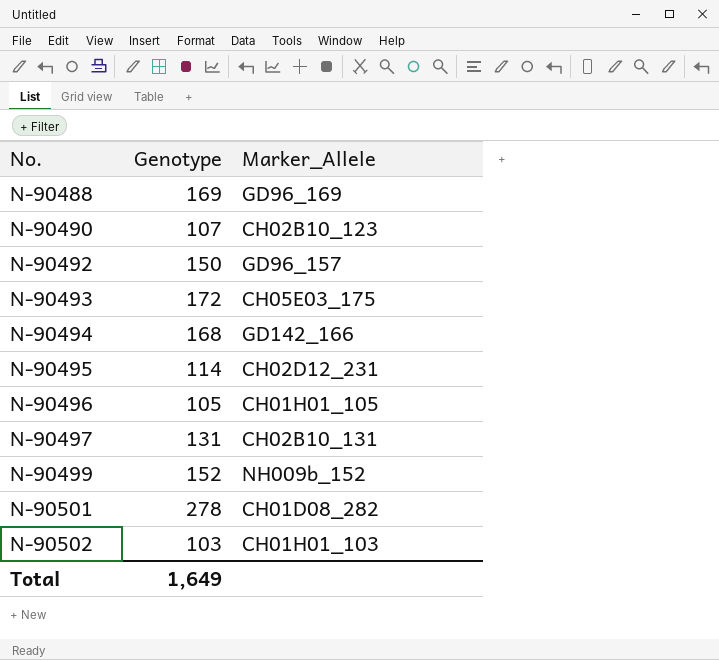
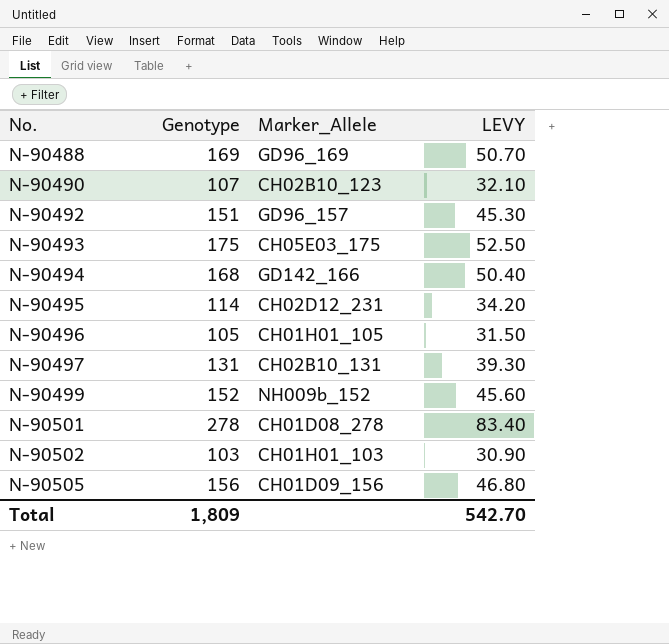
column LEVY | formula: none -> [Genotype] * 0.3
N-90492 | Genotype: 150 -> 151
N-90493 | Genotype: 172 -> 175
N-90501 | Marker_Allele: CH01D08_282 -> CH01D08_278
row N-90505: none -> 156 | CH01D09_156 | 46.80
Total | Genotype: 1,649 -> 1,809

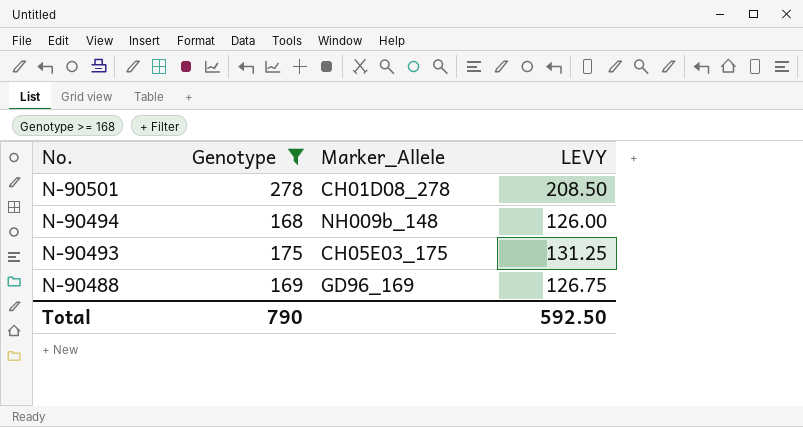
filter: none -> Genotype >= 168
row order: No. ascending -> No. descending
column LEVY | formula: [Genotype] * 0.3 -> [Genotype] * 0.75
N-90494 | Marker_Allele: GD142_166 -> NH009b_148
Total | Genotype: 1,809 -> 790
Total | LEVY: 542.70 -> 592.50

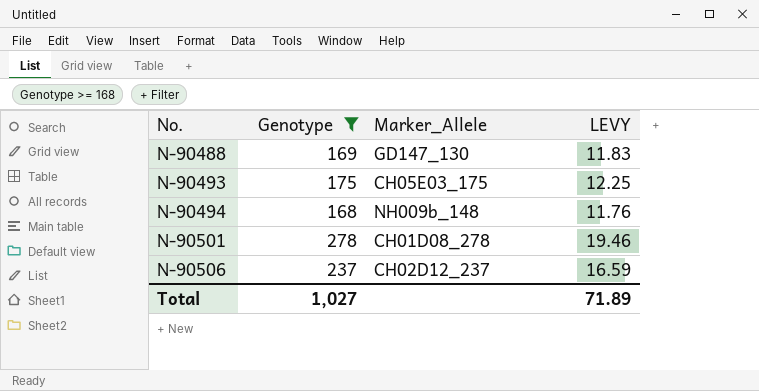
row order: No. descending -> No. ascending
column LEVY | formula: [Genotype] * 0.75 -> [Genotype] * 0.07
N-90488 | Marker_Allele: GD96_169 -> GD147_130
row N-90506: none -> 237 | CH02D12_237 | 16.59
Total | Genotype: 790 -> 1,027
Total | LEVY: 592.50 -> 71.89

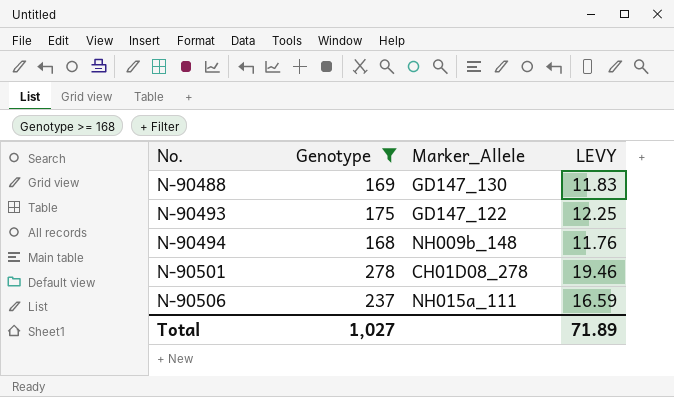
N-90493 | Marker_Allele: CH05E03_175 -> GD147_122
N-90506 | Marker_Allele: CH02D12_237 -> NH015a_111

